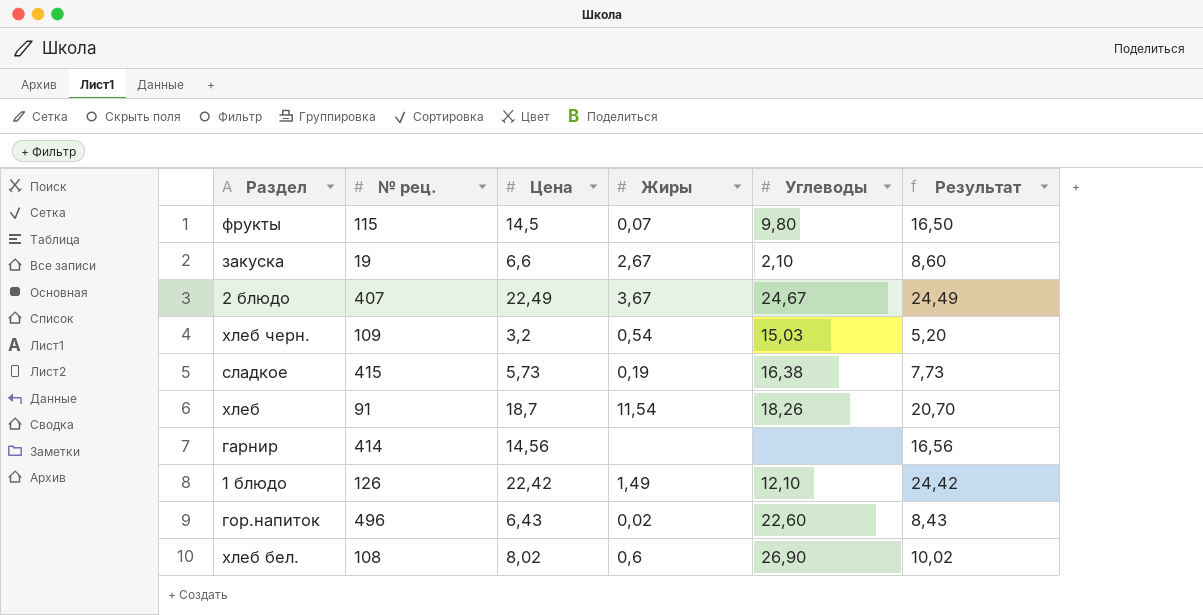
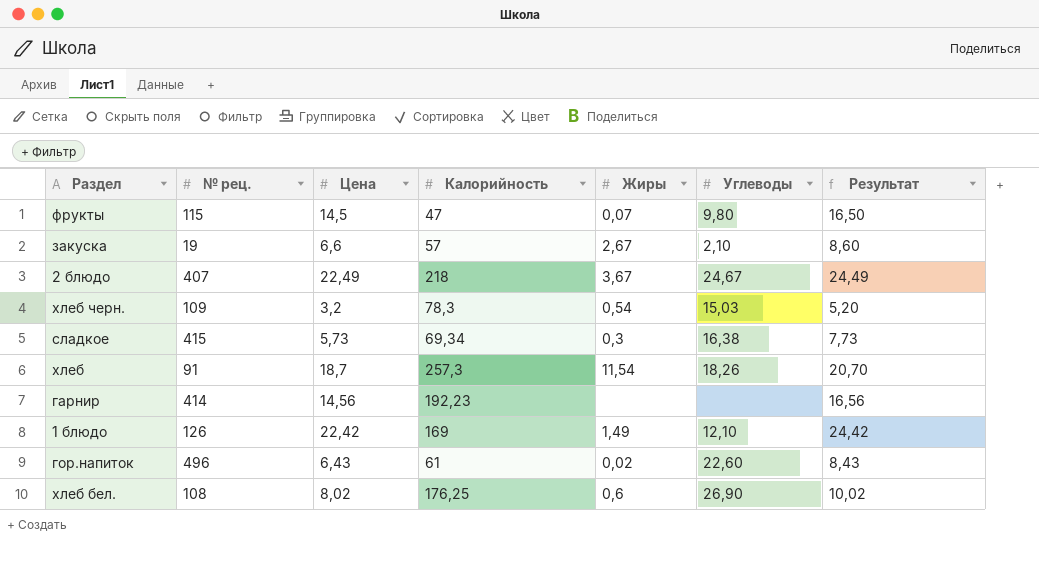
column Калорийность | position: none -> 4
сладкое | Жиры: 0,19 -> 0,3

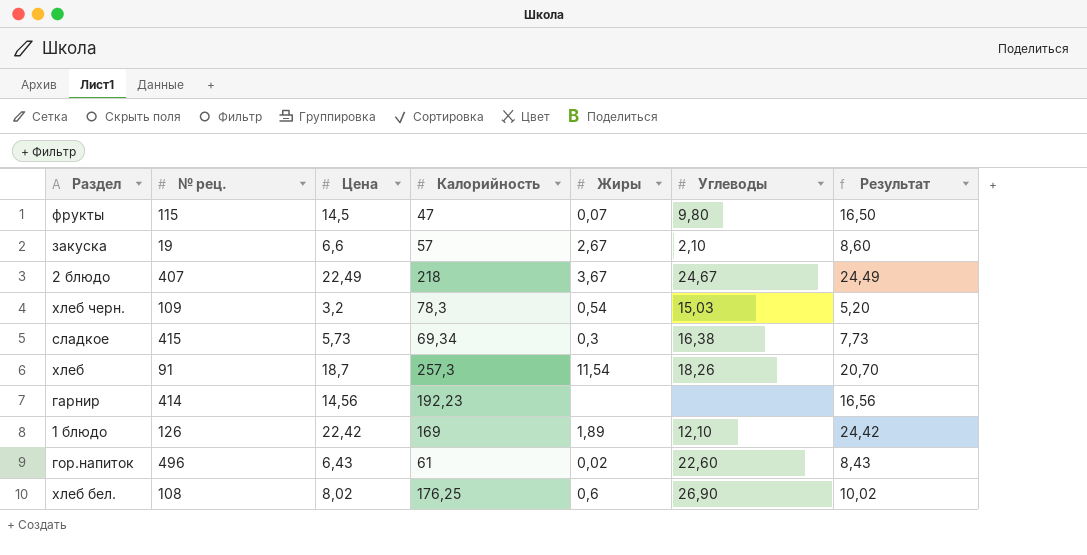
1 блюдо | Жиры: 1,49 -> 1,89

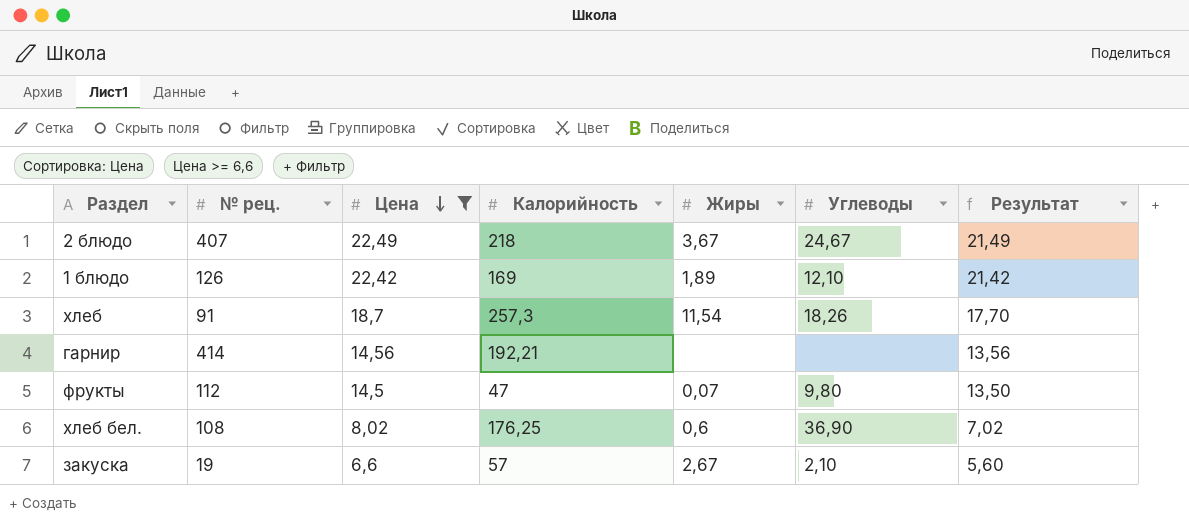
filter: none -> Цена >= 6,6
row order: none -> Цена descending
column Результат | formula: [Цена] + 2 -> [Цена] - 1
гарнир | Калорийность: 192,23 -> 192,21
фрукты | № рец.: 115 -> 112
хлеб бел. | Углеводы: 26,90 -> 36,90

